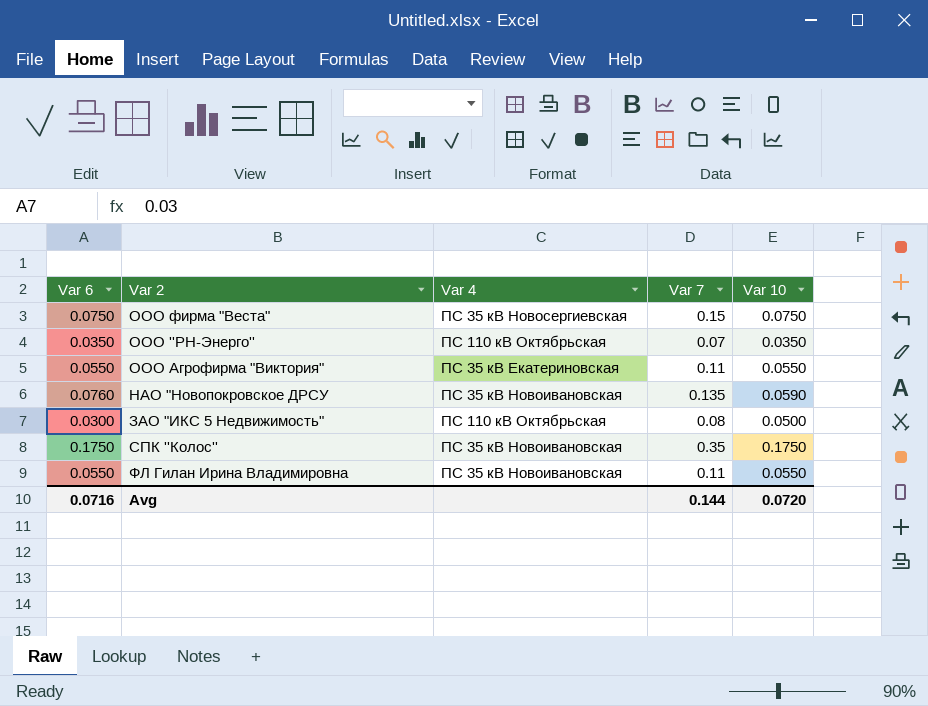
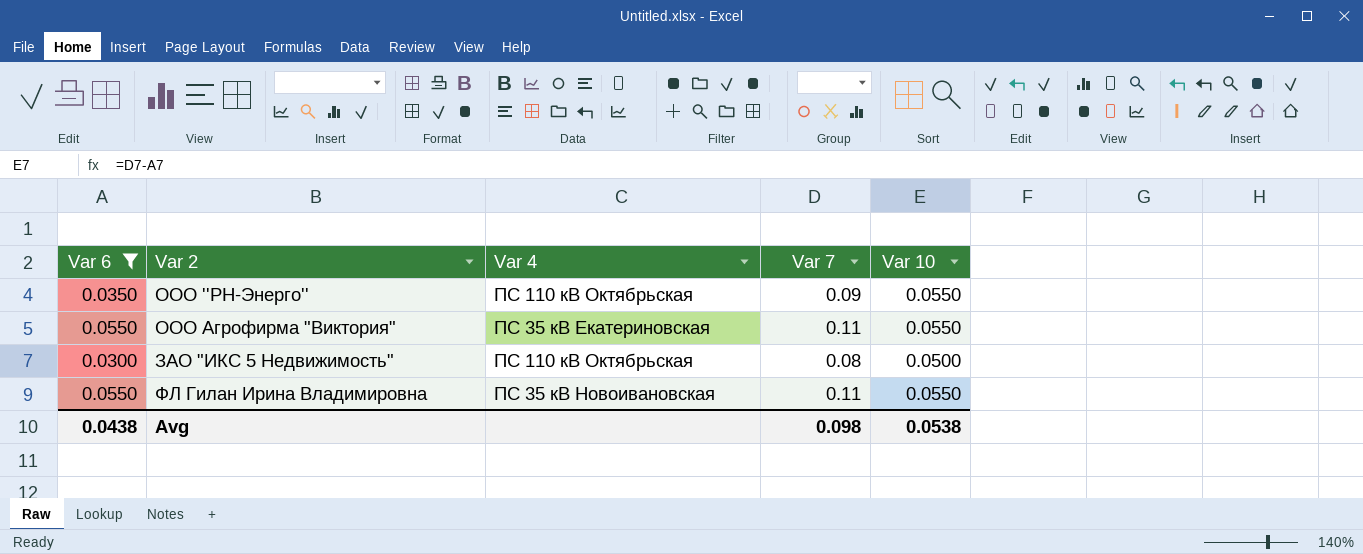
filter: none -> Var 6 <= 0.0550
ООО ''РН-Энерго'' | Var 7: 0.07 -> 0.09
ООО ''РН-Энерго'' | Var 10: 0.0350 -> 0.0550
Avg | Var 6: 0.0716 -> 0.0438
Avg | Var 7: 0.144 -> 0.098
Avg | Var 10: 0.0720 -> 0.0538

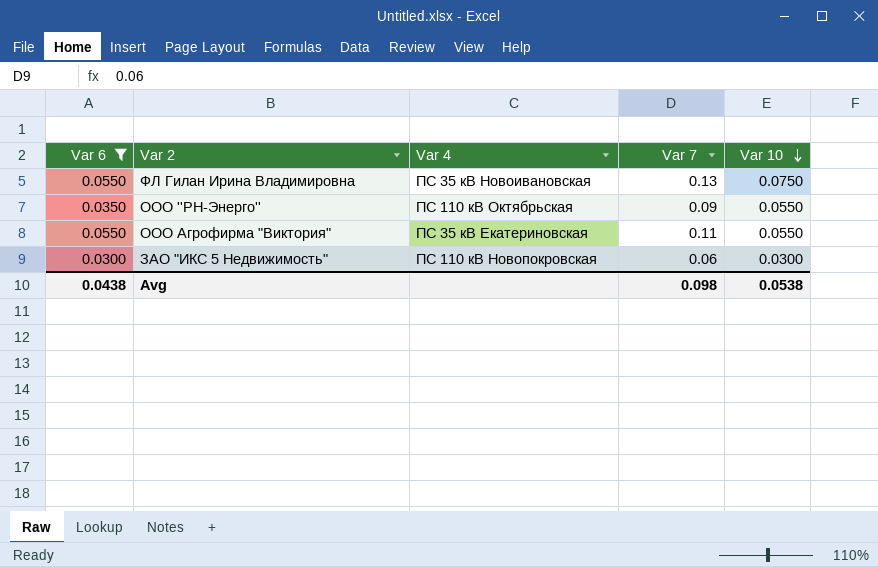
row order: none -> Var 10 descending
ФЛ Гилан Ирина Владимировна | Var 7: 0.11 -> 0.13
ФЛ Гилан Ирина Владимировна | Var 10: 0.0550 -> 0.0750
ЗАО "ИКС 5 Недвижимость" | Var 4: ПС 110 кВ Октябрьская -> ПС 110 кВ Новопокровская
ЗАО "ИКС 5 Недвижимость" | Var 7: 0.08 -> 0.06
ЗАО "ИКС 5 Недвижимость" | Var 10: 0.0500 -> 0.0300

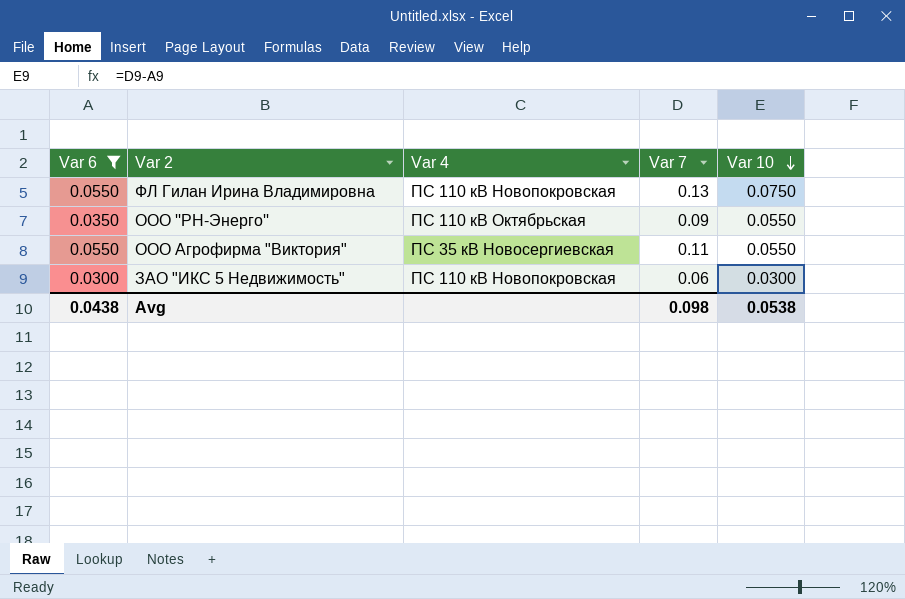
ФЛ Гилан Ирина Владимировна | Var 4: ПС 35 кВ Новоивановская -> ПС 110 кВ Новопокровская
ООО Агрофирма "Виктория" | Var 4: ПС 35 кВ Екатериновская -> ПС 35 кВ Новосергиевская

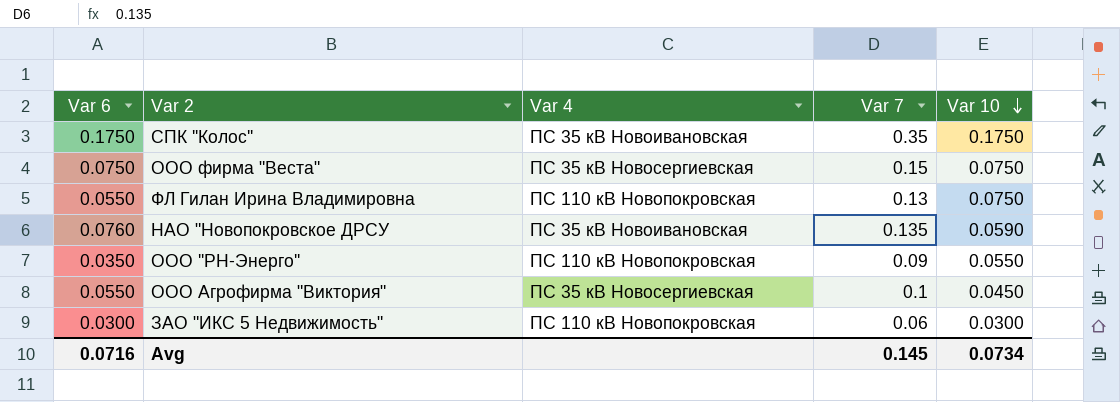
filter: Var 6 <= 0.0550 -> none
ООО ''РН-Энерго'' | Var 4: ПС 110 кВ Октябрьская -> ПС 110 кВ Новопокровская
ООО Агрофирма "Виктория" | Var 7: 0.11 -> 0.1
ООО Агрофирма "Виктория" | Var 10: 0.0550 -> 0.0450
Avg | Var 6: 0.0438 -> 0.0716
Avg | Var 7: 0.098 -> 0.145
Avg | Var 10: 0.0538 -> 0.0734

